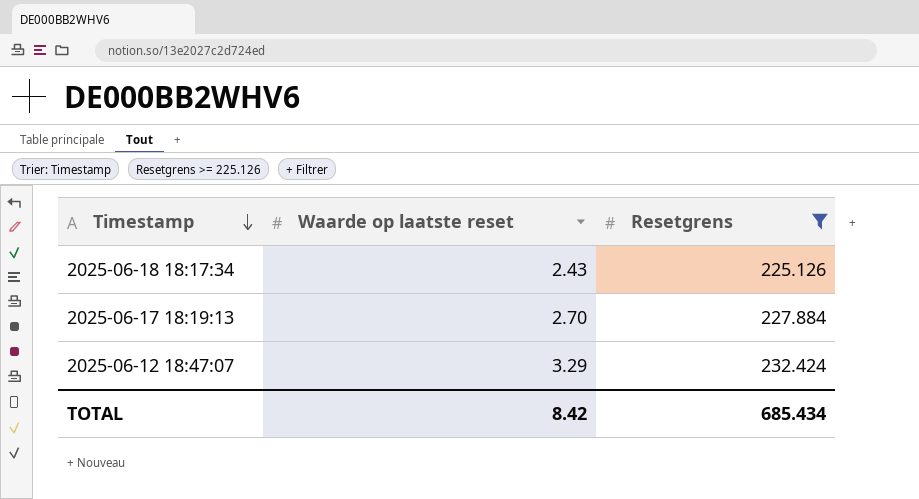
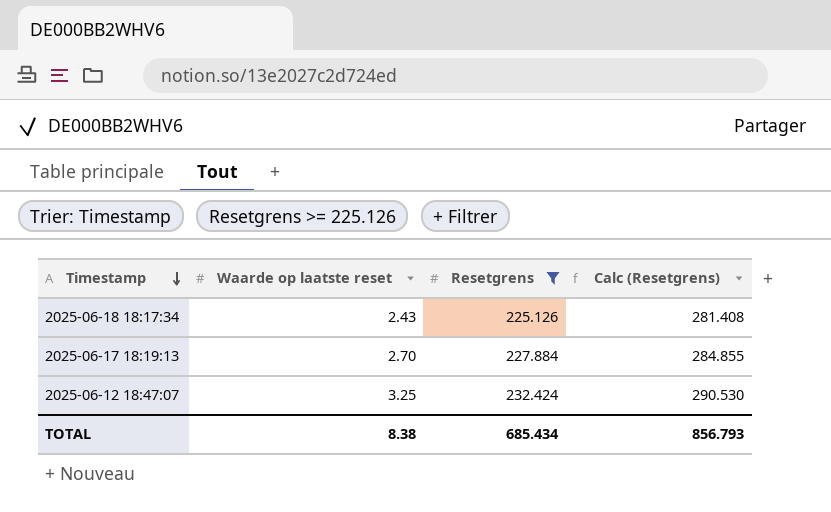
column Calc (Resetgrens) | formula: none -> [Resetgrens] * 1.25
2025-06-12 18:47:07 | Waarde op laatste reset: 3.29 -> 3.25
TOTAL | Waarde op laatste reset: 8.42 -> 8.38

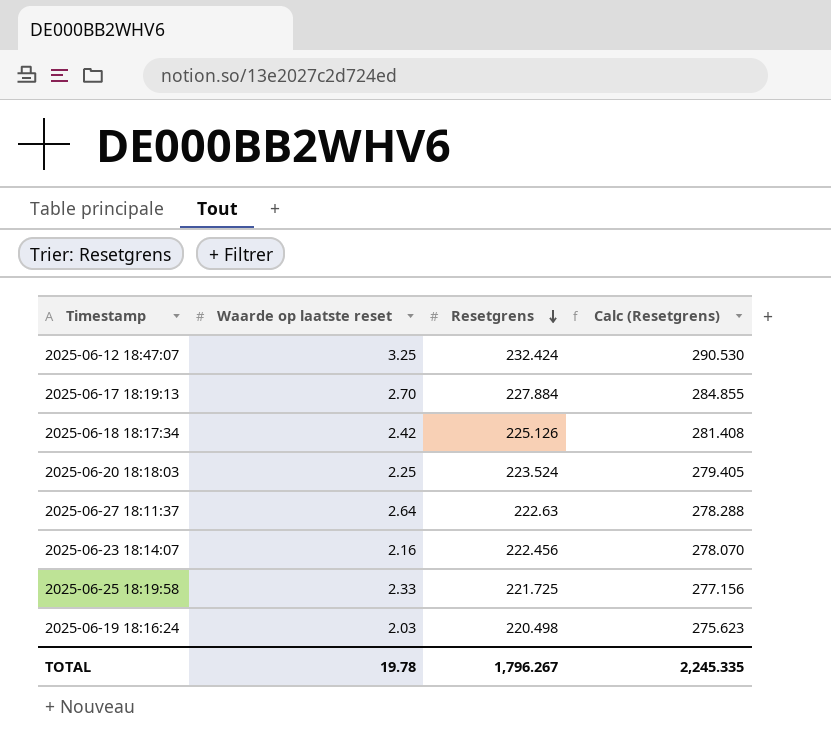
filter: Resetgrens >= 225.126 -> none
row order: Timestamp descending -> Resetgrens descending
2025-06-18 18:17:34 | Waarde op laatste reset: 2.43 -> 2.42
TOTAL | Waarde op laatste reset: 8.38 -> 19.78
TOTAL | Resetgrens: 685.434 -> 1,796.267
TOTAL | Calc (Resetgrens): 856.793 -> 2,245.335

